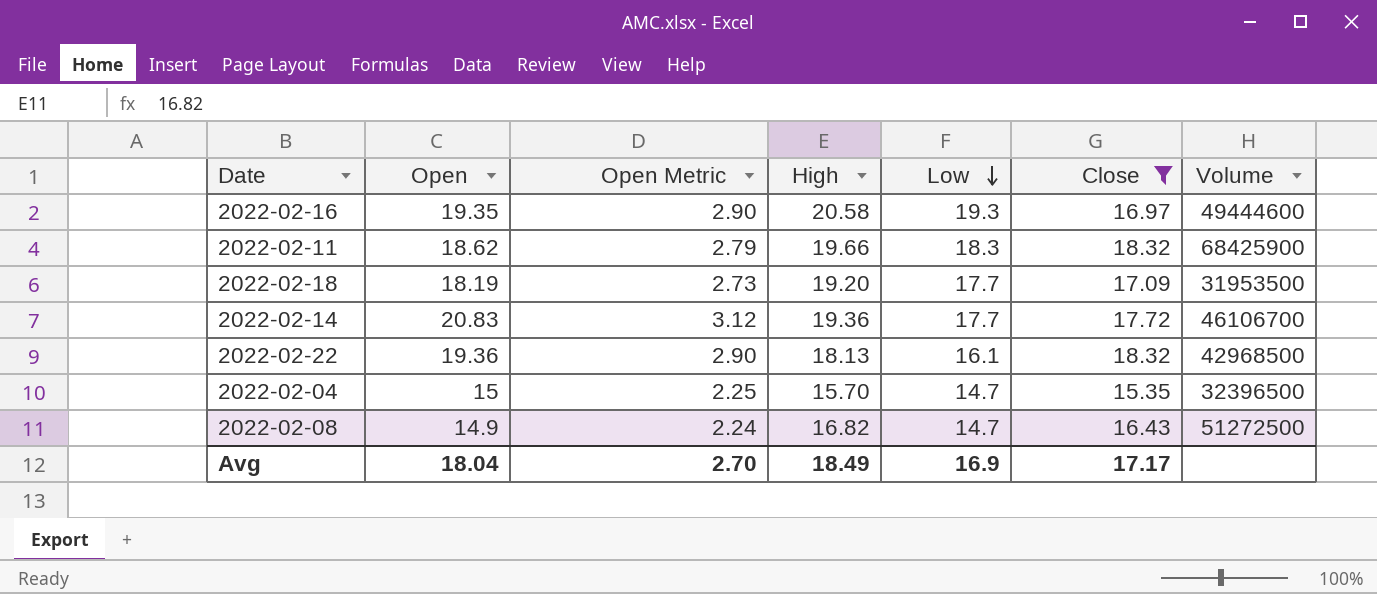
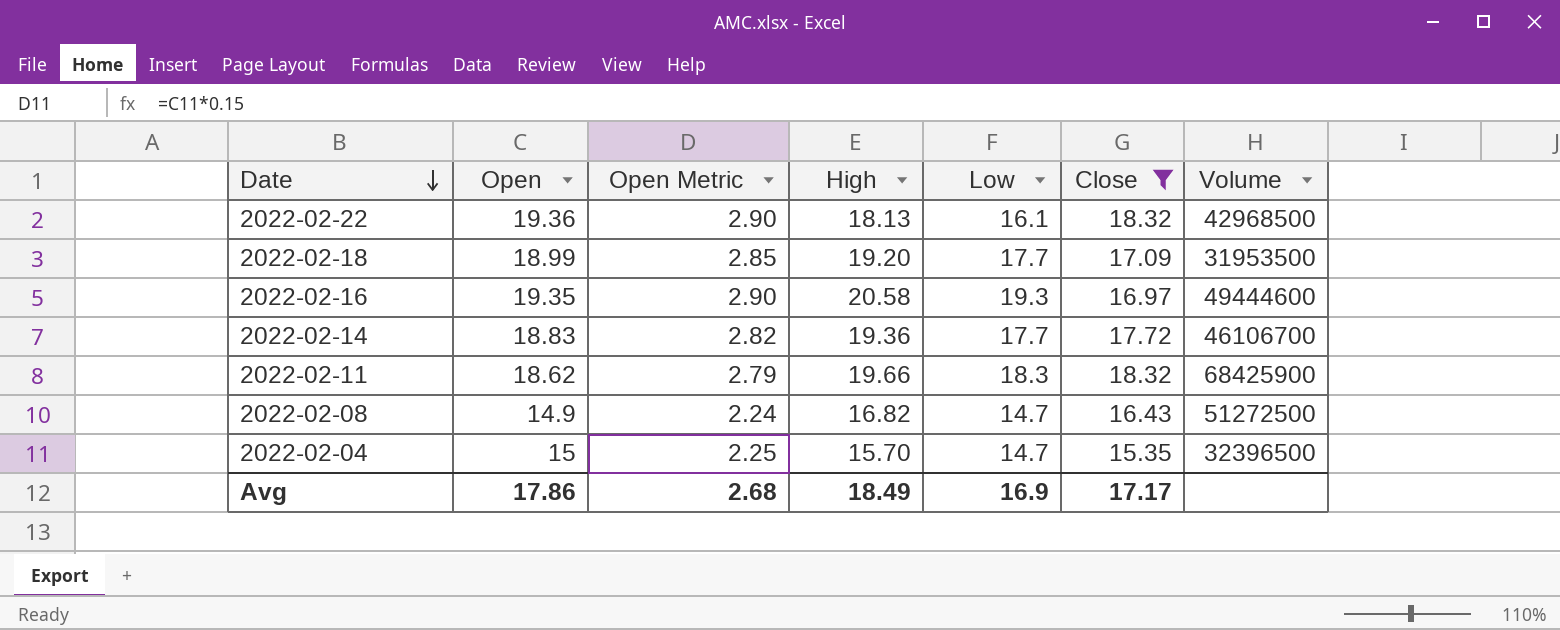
row order: Low descending -> Date descending
2022-02-18 | Open: 18.19 -> 18.99
2022-02-18 | Open Metric: 2.73 -> 2.85
2022-02-14 | Open: 20.83 -> 18.83
2022-02-14 | Open Metric: 3.12 -> 2.82
Avg | Open: 18.04 -> 17.86
Avg | Open Metric: 2.70 -> 2.68

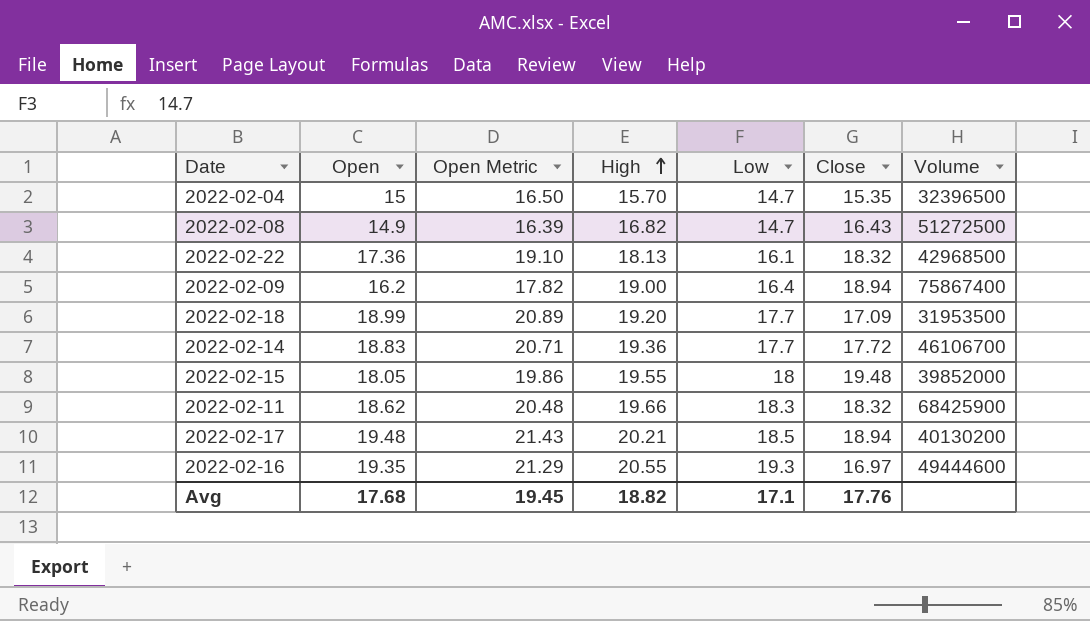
filter: Close <= 18.32 -> none
row order: Date descending -> High ascending
column Open Metric | formula: [Open] * 0.15 -> [Open] * 1.1
2022-02-22 | Open: 19.36 -> 17.36
2022-02-16 | High: 20.58 -> 20.55
Avg | Open: 17.86 -> 17.68
Avg | Open Metric: 2.68 -> 19.45
Avg | High: 18.49 -> 18.82
Avg | Low: 16.9 -> 17.1
Avg | Close: 17.17 -> 17.76

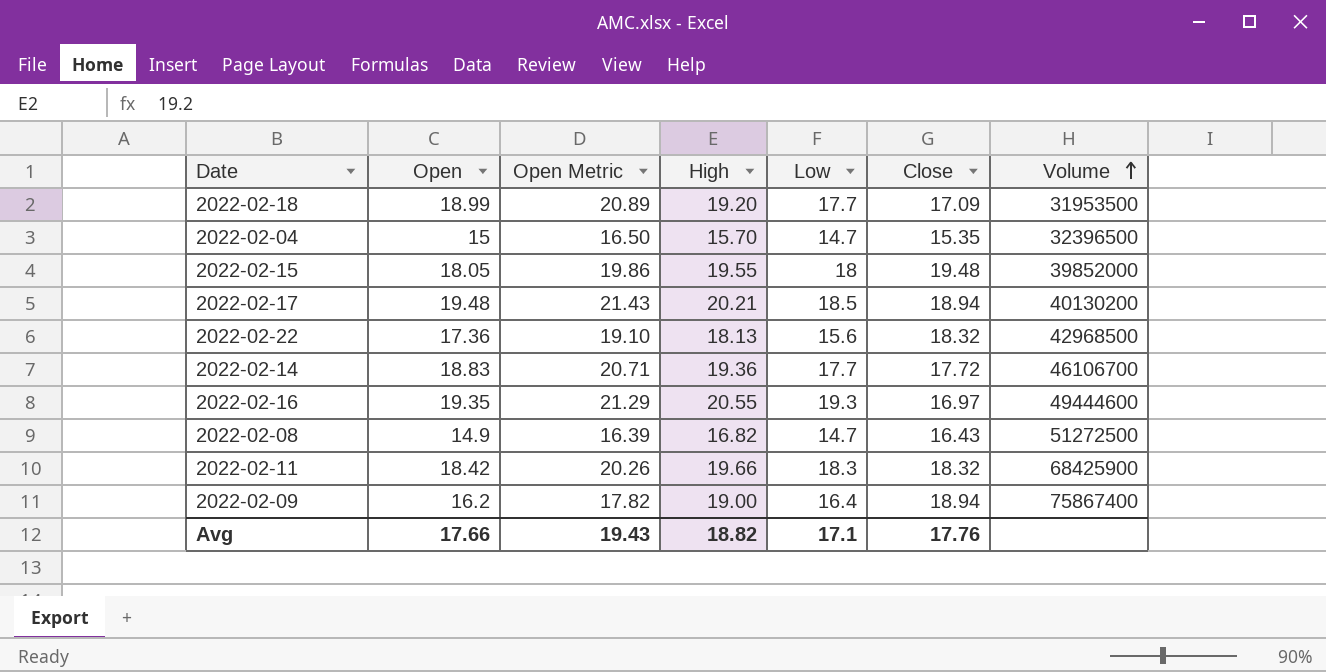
row order: High ascending -> Volume ascending
2022-02-22 | Low: 16.1 -> 15.6
2022-02-11 | Open: 18.62 -> 18.42
2022-02-11 | Open Metric: 20.48 -> 20.26
Avg | Open: 17.68 -> 17.66
Avg | Open Metric: 19.45 -> 19.43

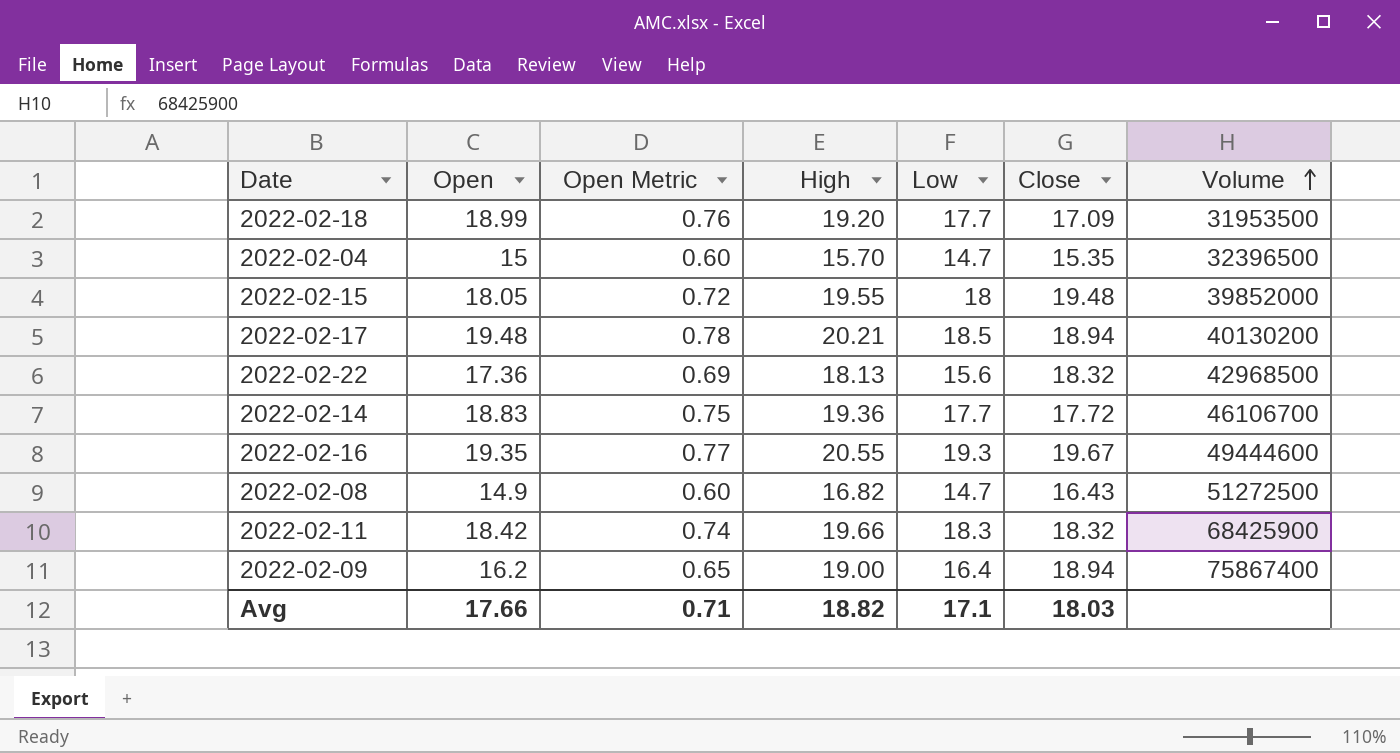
column Open Metric | formula: [Open] * 1.1 -> [Open] * 0.04
2022-02-16 | Close: 16.97 -> 19.67
Avg | Open Metric: 19.43 -> 0.71
Avg | Close: 17.76 -> 18.03

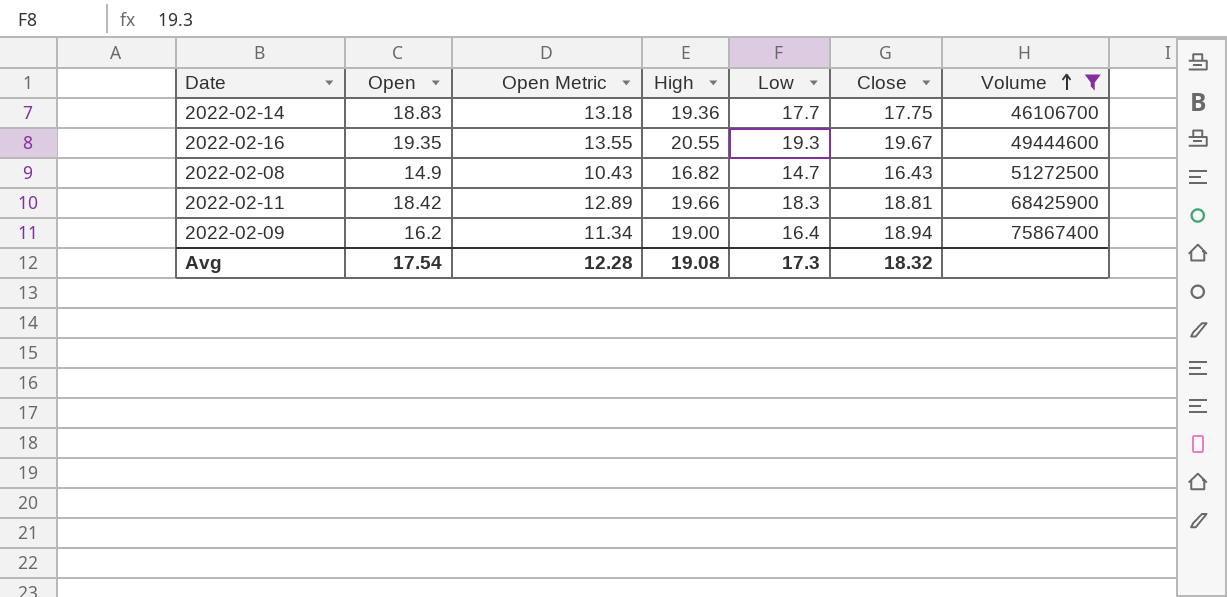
filter: none -> Volume >= 46106700
column Open Metric | formula: [Open] * 0.04 -> [Open] * 0.7
2022-02-14 | Close: 17.72 -> 17.75
2022-02-11 | Close: 18.32 -> 18.81
Avg | Open: 17.66 -> 17.54
Avg | Open Metric: 0.71 -> 12.28
Avg | High: 18.82 -> 19.08
Avg | Low: 17.1 -> 17.3
Avg | Close: 18.03 -> 18.32

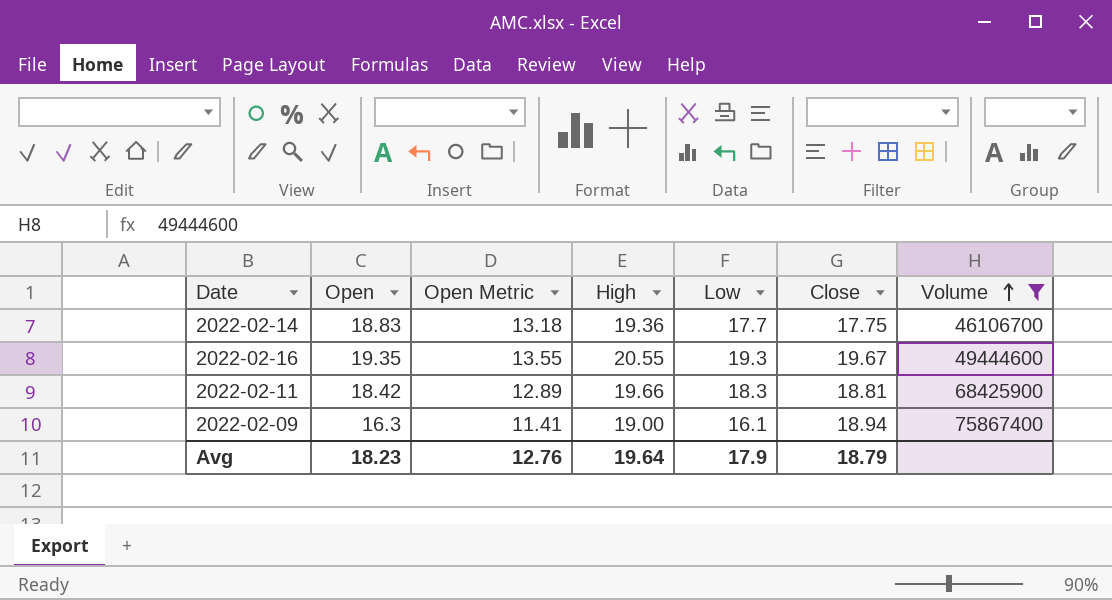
row 2022-02-08: 14.9 | 10.43 | 16.82 | 14.7 | 16.43 | 51272500 -> none
2022-02-09 | Open: 16.2 -> 16.3
2022-02-09 | Open Metric: 11.34 -> 11.41
2022-02-09 | Low: 16.4 -> 16.1
Avg | Open: 17.54 -> 18.23
Avg | Open Metric: 12.28 -> 12.76
Avg | High: 19.08 -> 19.64
Avg | Low: 17.3 -> 17.9
Avg | Close: 18.32 -> 18.79

